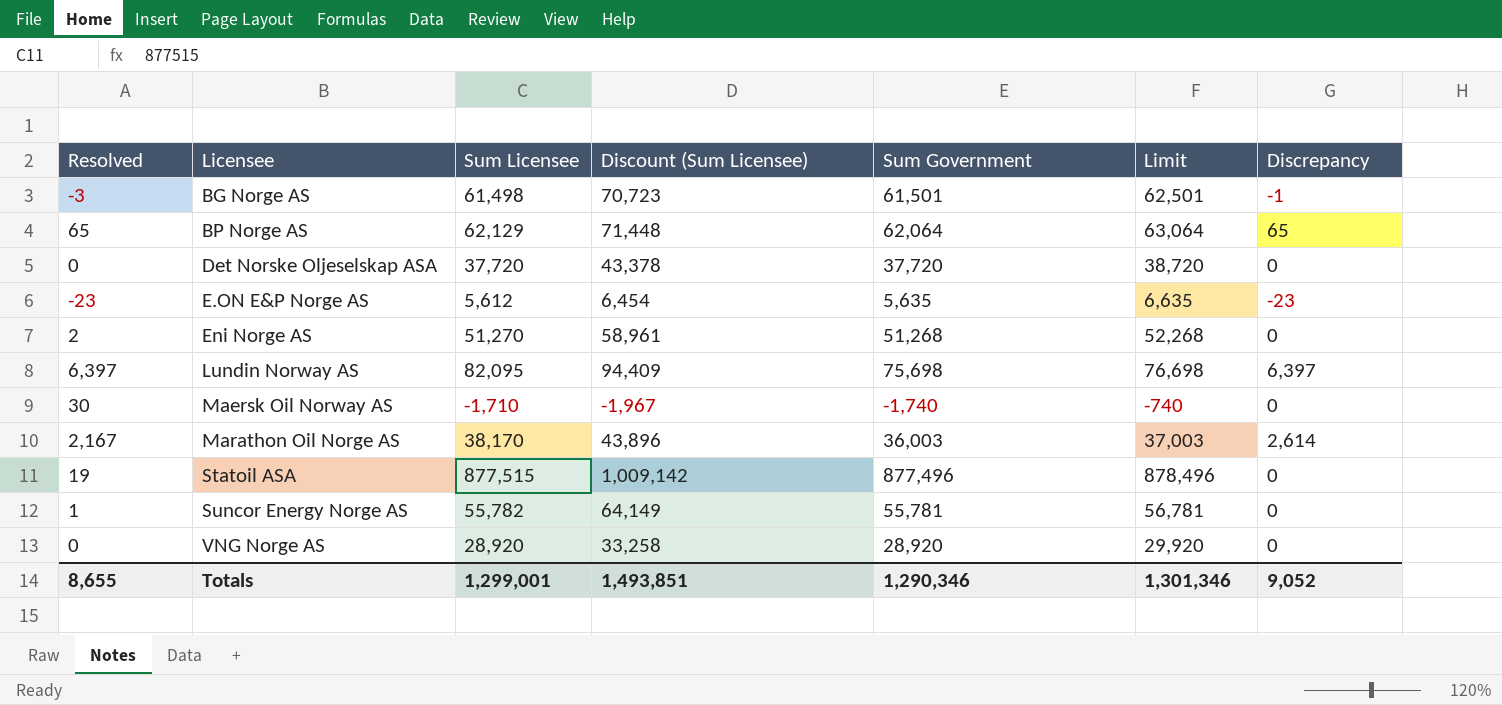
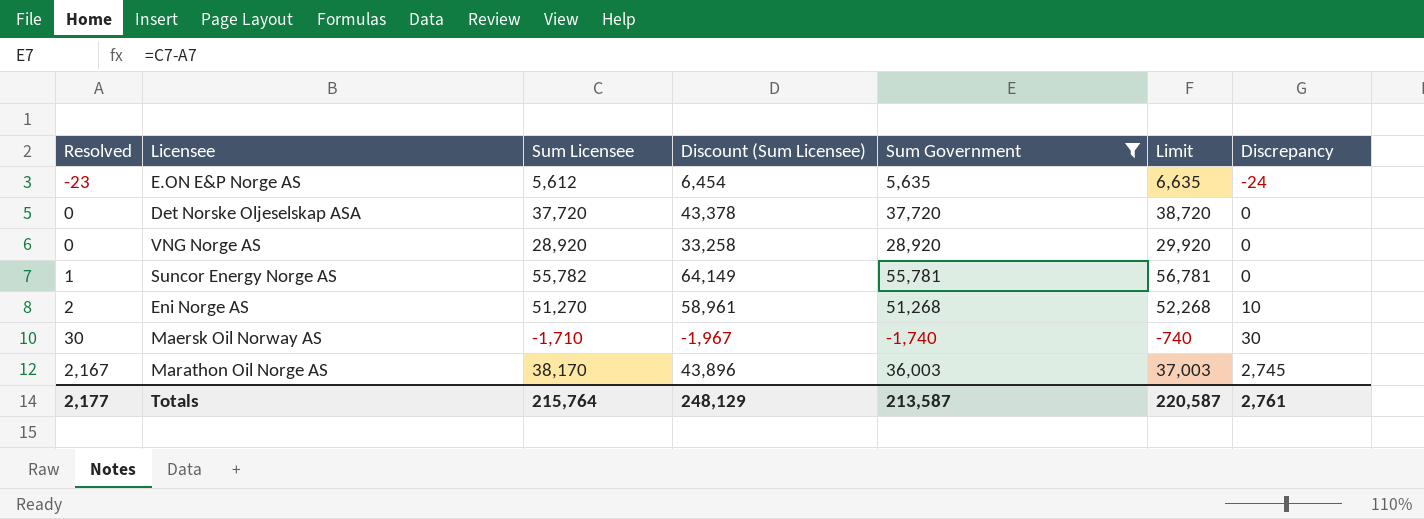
filter: none -> Sum Government <= 55,781
row order: Licensee ascending -> Resolved ascending
E.ON E&P Norge AS | Discrepancy: -23 -> -24
Eni Norge AS | Discrepancy: 0 -> 10
Maersk Oil Norway AS | Discrepancy: 0 -> 30
Marathon Oil Norge AS | Discrepancy: 2,614 -> 2,745
Totals | Resolved: 8,655 -> 2,177
Totals | Sum Licensee: 1,299,001 -> 215,764
Totals | Discount (Sum Licensee): 1,493,851 -> 248,129
Totals | Sum Government: 1,290,346 -> 213,587
Totals | Limit: 1,301,346 -> 220,587
Totals | Discrepancy: 9,052 -> 2,761

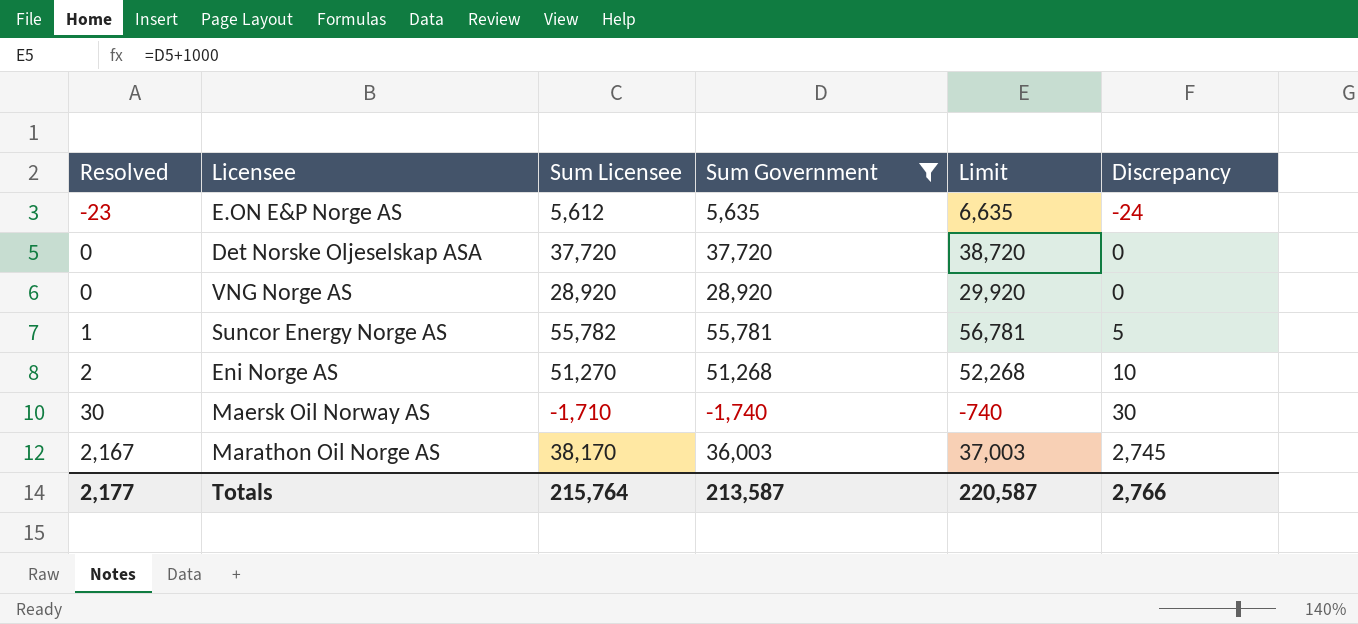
column Discount (Sum Licensee) | formula: [Sum Licensee] * 1.15 -> none
Suncor Energy Norge AS | Discrepancy: 0 -> 5
Totals | Discrepancy: 2,761 -> 2,766

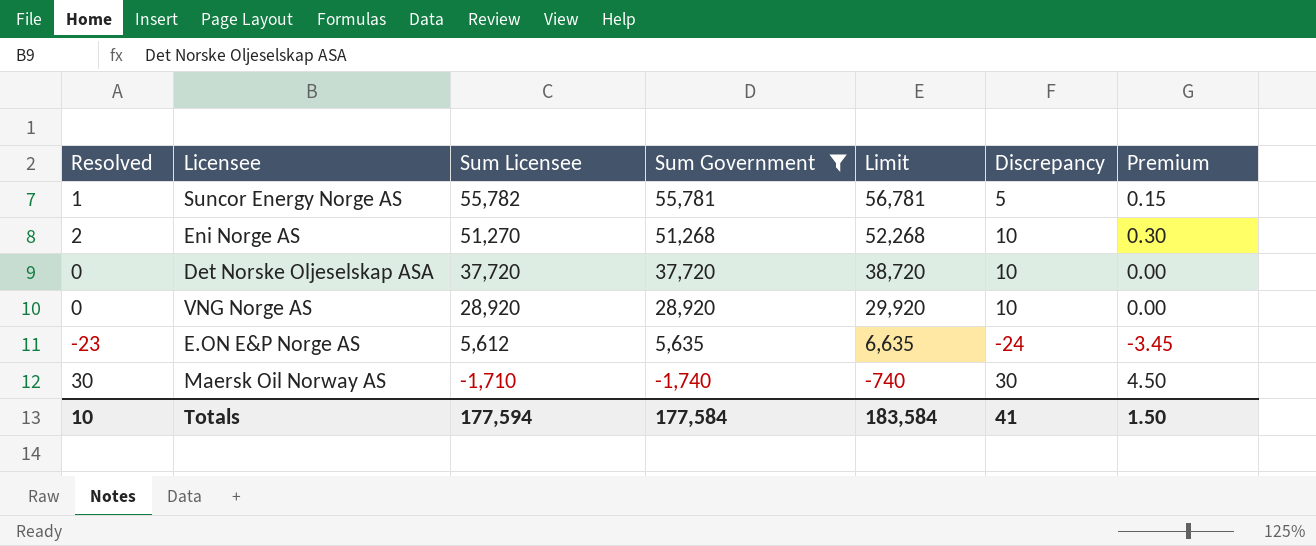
row order: Resolved ascending -> Sum Licensee descending
column Premium | formula: none -> [Resolved] * 0.15
row Marathon Oil Norge AS: 2,167 | 38,170 | 36,003 | 37,003 | 2,745 -> none
Det Norske Oljeselskap ASA | Discrepancy: 0 -> 10
VNG Norge AS | Discrepancy: 0 -> 10
Totals | Resolved: 2,177 -> 10
Totals | Sum Licensee: 215,764 -> 177,594
Totals | Sum Government: 213,587 -> 177,584
Totals | Limit: 220,587 -> 183,584
Totals | Discrepancy: 2,766 -> 41

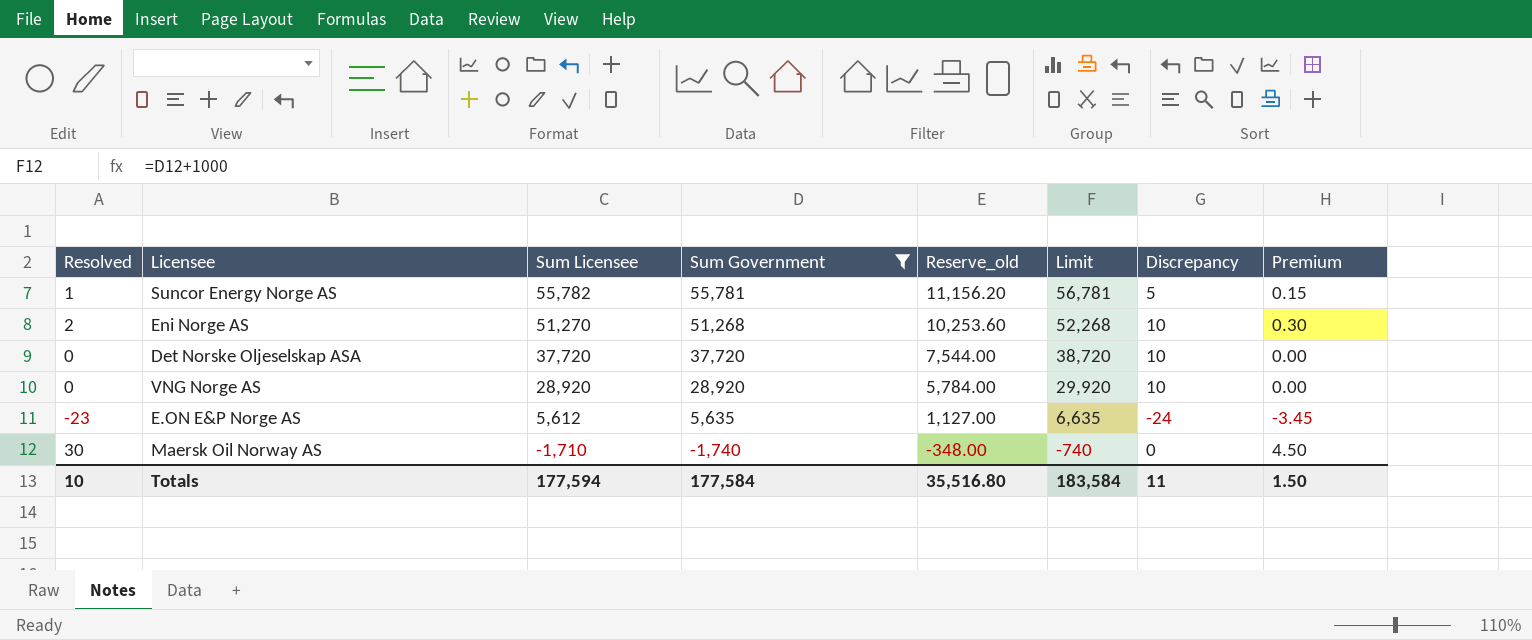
column Reserve_old | formula: none -> [Sum Government] * 0.2
Maersk Oil Norway AS | Discrepancy: 30 -> 0
Totals | Discrepancy: 41 -> 11

